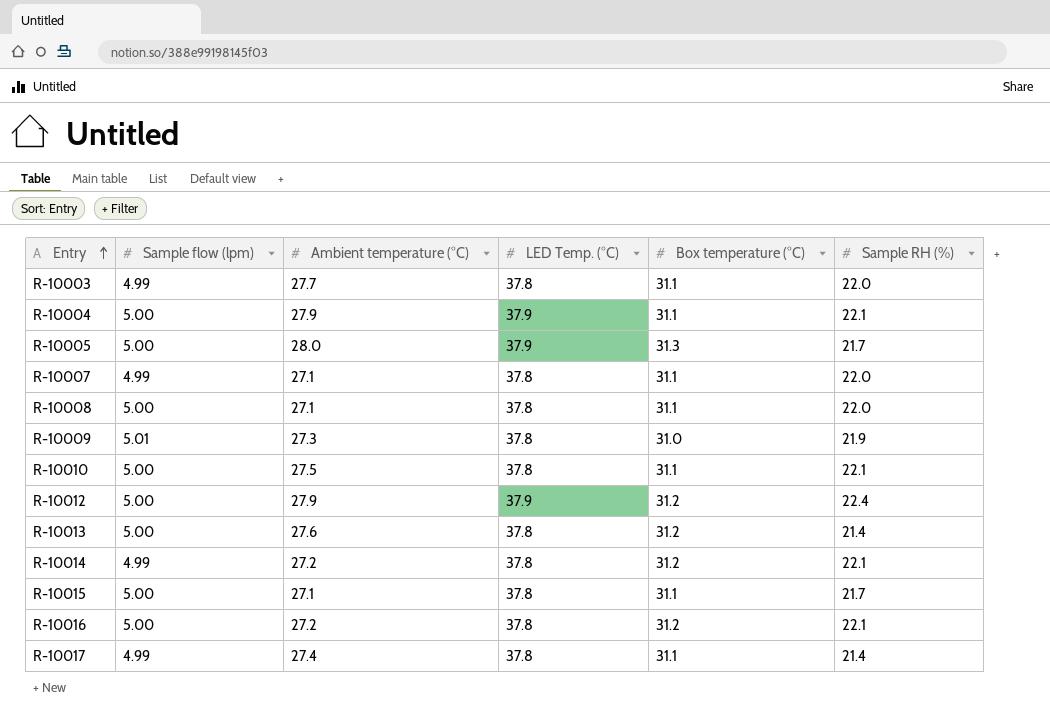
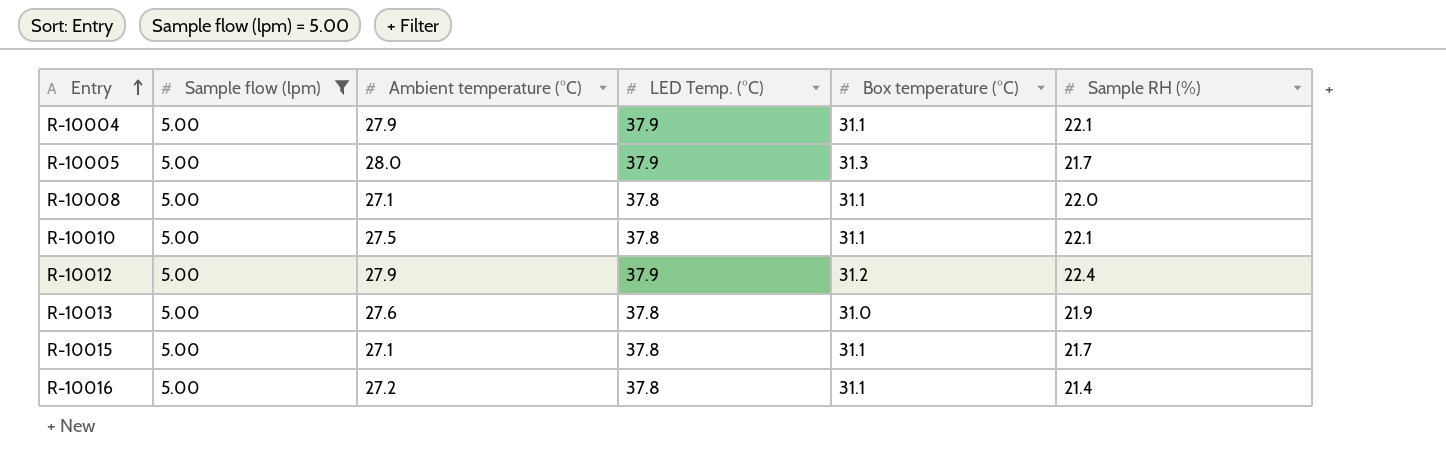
filter: none -> Sample flow (lpm) = 5.00
R-10013 | Box temperature (°C): 31.2 -> 31.0
R-10013 | Sample RH (%): 21.4 -> 21.9
R-10016 | Box temperature (°C): 31.2 -> 31.1
R-10016 | Sample RH (%): 22.1 -> 21.4

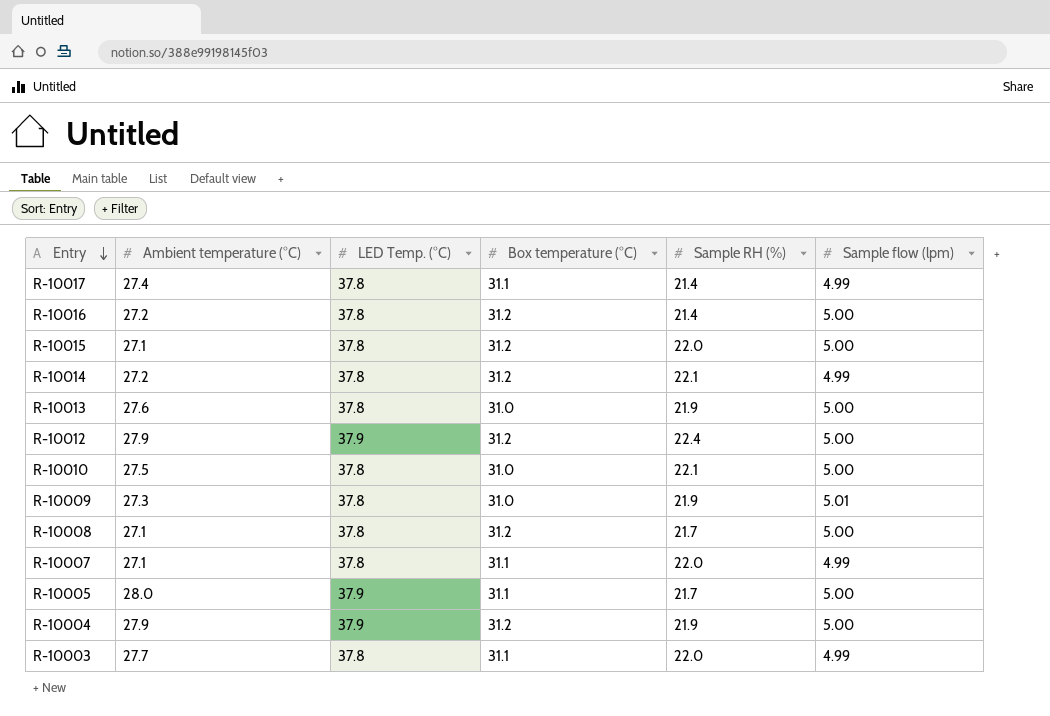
filter: Sample flow (lpm) = 5.00 -> none
row order: Entry ascending -> Entry descending
column Sample flow (lpm) | position: 2 -> 6
R-10016 | Box temperature (°C): 31.1 -> 31.2
R-10015 | Box temperature (°C): 31.1 -> 31.2
R-10015 | Sample RH (%): 21.7 -> 22.0
R-10010 | Box temperature (°C): 31.1 -> 31.0
R-10008 | Box temperature (°C): 31.1 -> 31.2
R-10008 | Sample RH (%): 22.0 -> 21.7
R-10005 | Box temperature (°C): 31.3 -> 31.1
R-10004 | Box temperature (°C): 31.1 -> 31.2
R-10004 | Sample RH (%): 22.1 -> 21.9

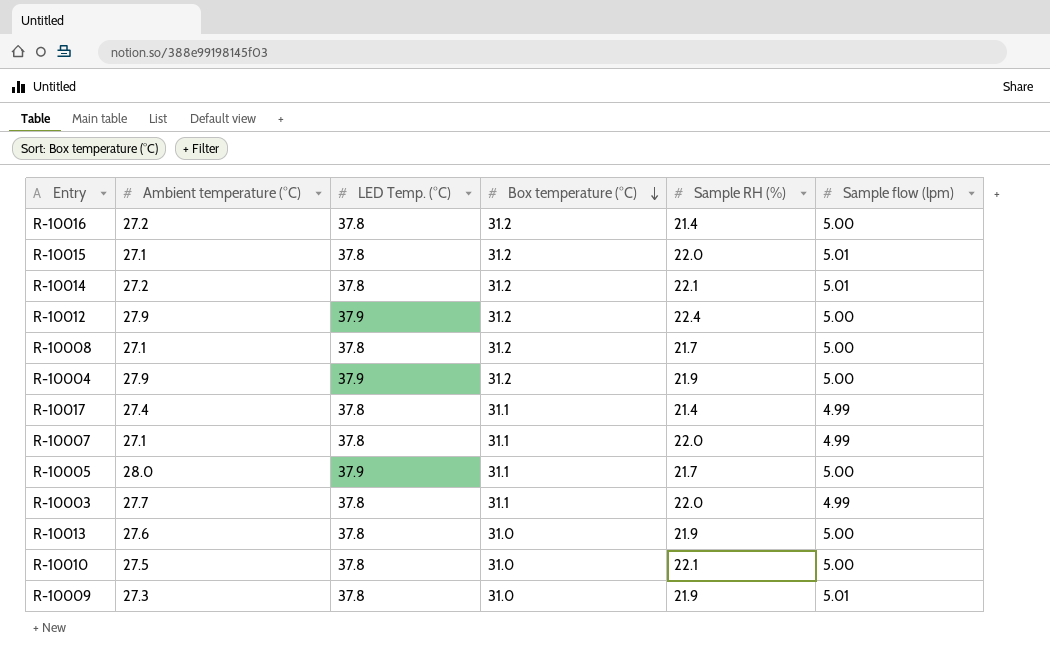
row order: Entry descending -> Box temperature (°C) descending
R-10015 | Sample flow (lpm): 5.00 -> 5.01
R-10014 | Sample flow (lpm): 4.99 -> 5.01

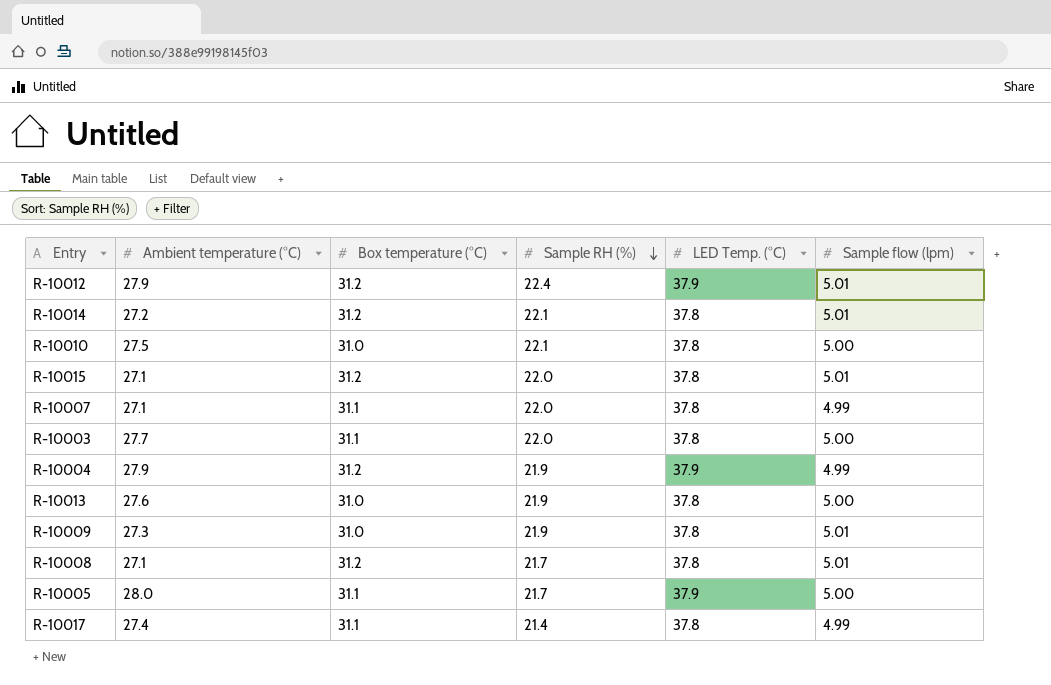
row order: Box temperature (°C) descending -> Sample RH (%) descending
column LED Temp. (°C) | position: 3 -> 5
row R-10016: 27.2 | 37.8 | 31.2 | 21.4 | 5.00 -> none
R-10012 | Sample flow (lpm): 5.00 -> 5.01
R-10003 | Sample flow (lpm): 4.99 -> 5.00
R-10004 | Sample flow (lpm): 5.00 -> 4.99
R-10008 | Sample flow (lpm): 5.00 -> 5.01

